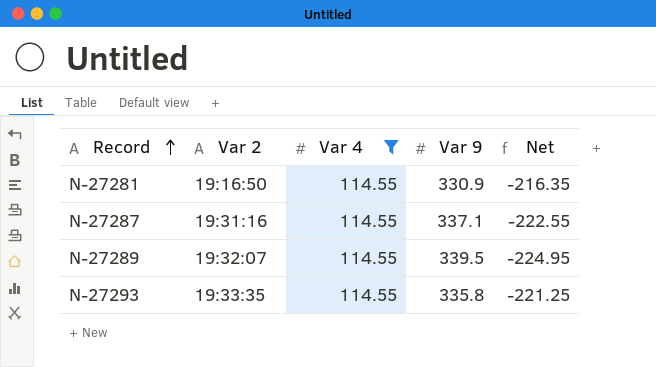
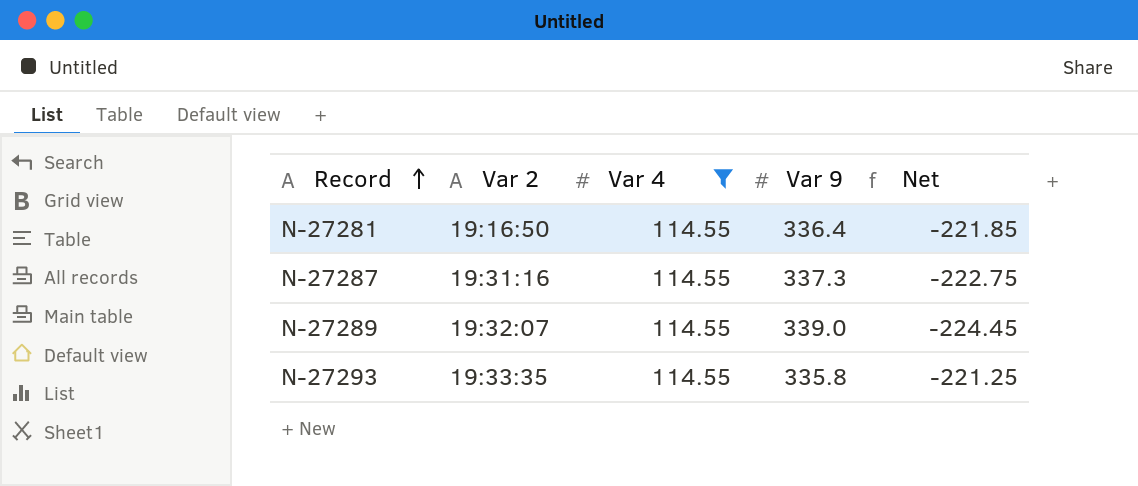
N-27281 | Var 9: 330.9 -> 336.4
N-27281 | Net: -216.35 -> -221.85
N-27287 | Var 9: 337.1 -> 337.3
N-27287 | Net: -222.55 -> -222.75
N-27289 | Var 9: 339.5 -> 339.0
N-27289 | Net: -224.95 -> -224.45

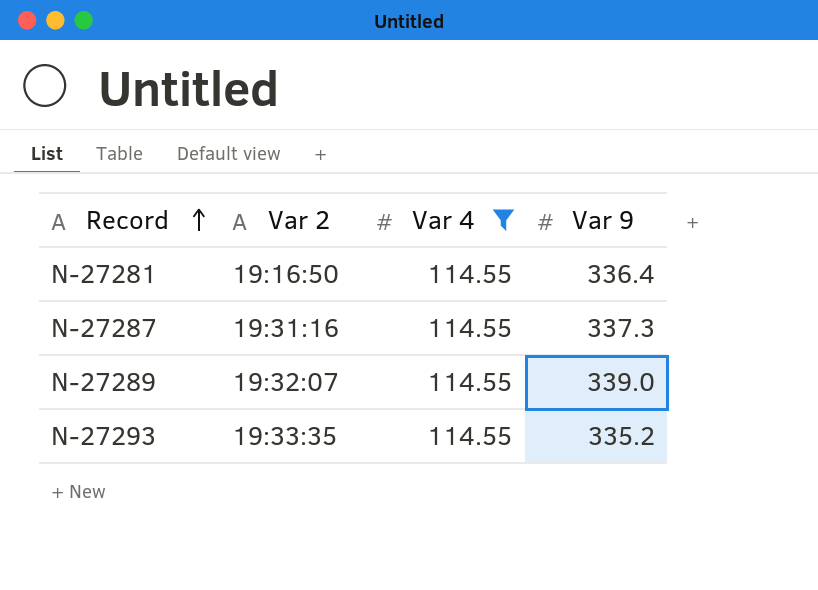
column Net | formula: [Var 4] - [Var 9] -> none
N-27293 | Var 9: 335.8 -> 335.2

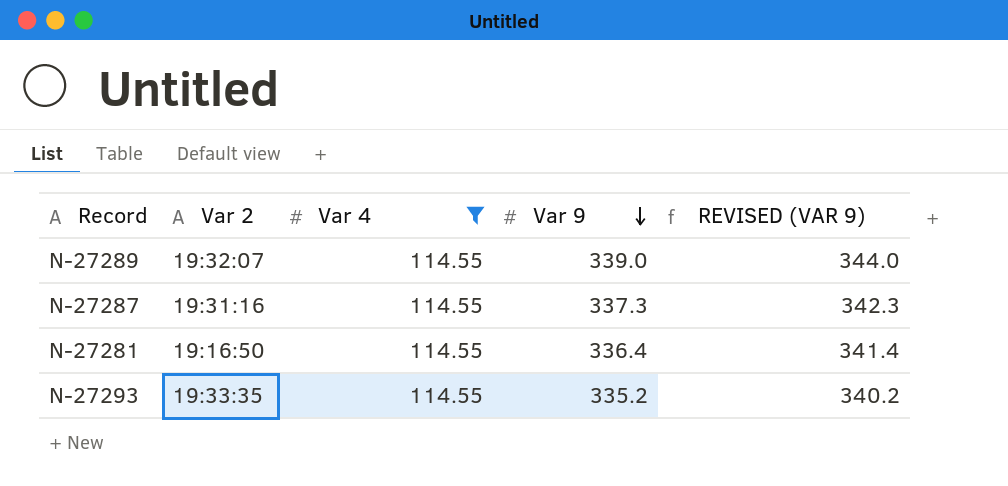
row order: Record ascending -> Var 9 descending
column REVISED (VAR 9) | formula: none -> [Var 9] + 5

